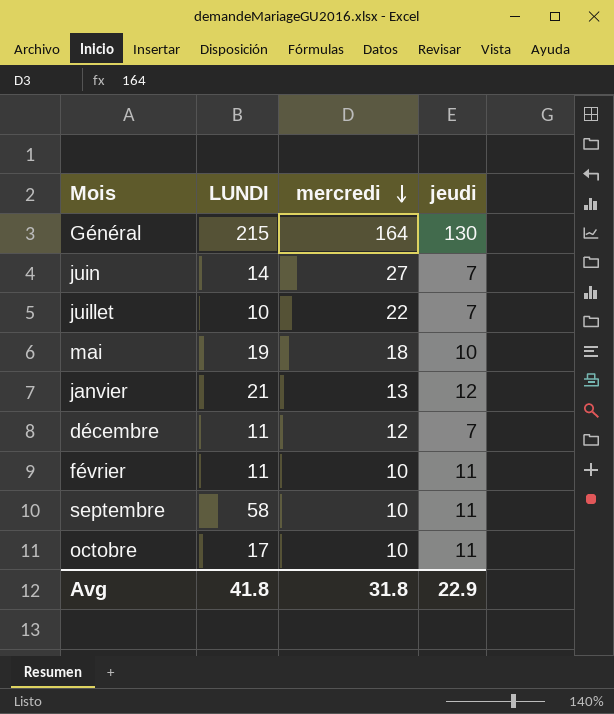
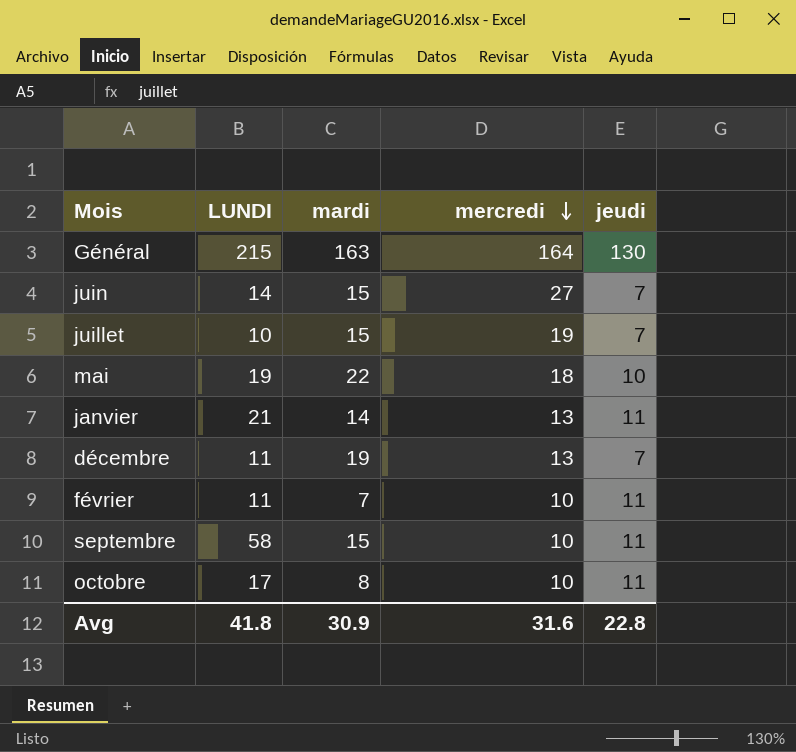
column mardi | position: none -> 3
juillet | mercredi: 22 -> 19
janvier | jeudi: 12 -> 11
décembre | mercredi: 12 -> 13
Avg | mercredi: 31.8 -> 31.6
Avg | jeudi: 22.9 -> 22.8

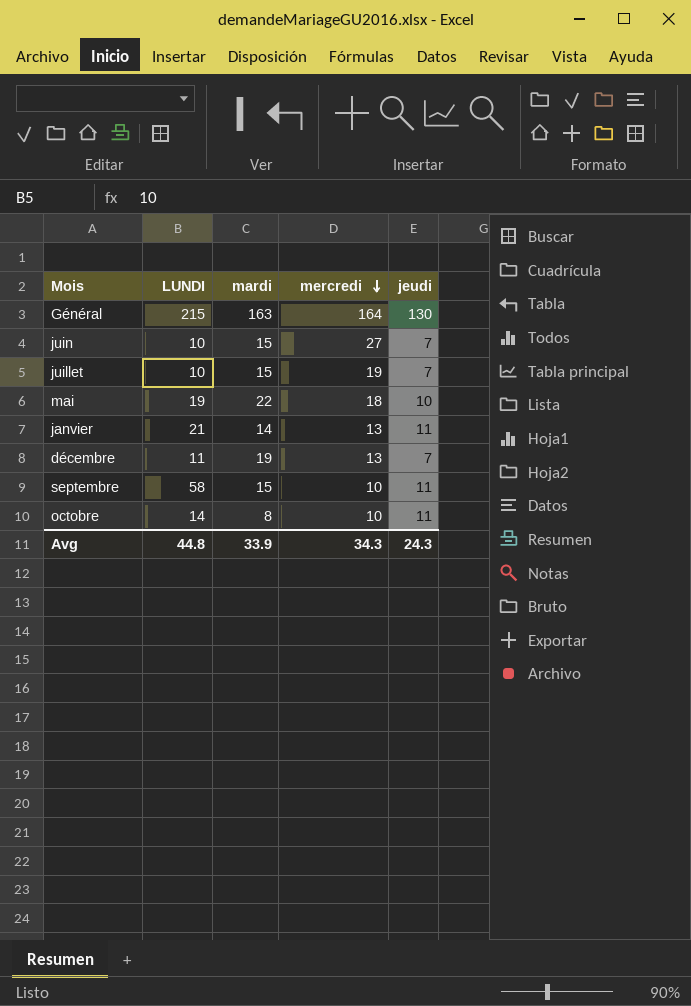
row février: 11 | 7 | 10 | 11 -> none
juin | LUNDI: 14 -> 10
octobre | LUNDI: 17 -> 14
Avg | LUNDI: 41.8 -> 44.8
Avg | mardi: 30.9 -> 33.9
Avg | mercredi: 31.6 -> 34.3
Avg | jeudi: 22.8 -> 24.3

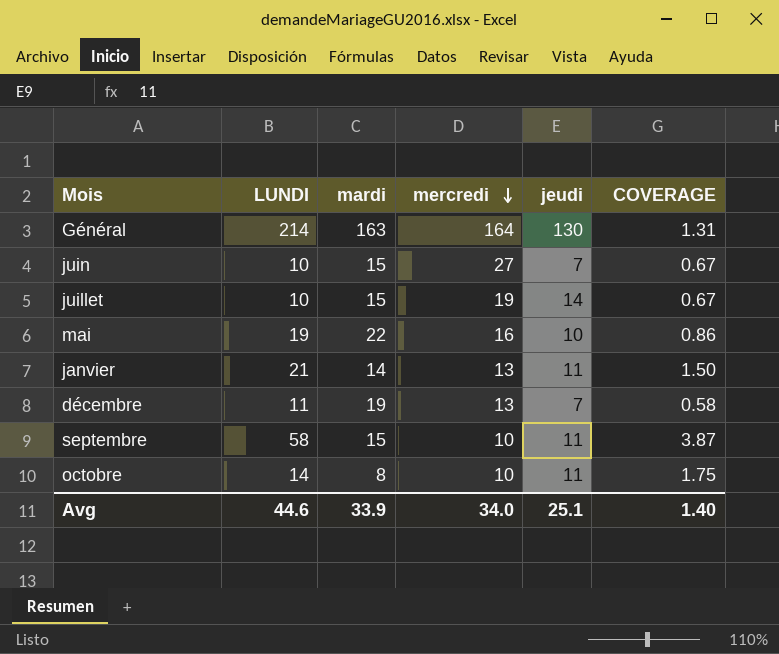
column COVERAGE | formula: none -> [LUNDI] / [mardi]
Général | LUNDI: 215 -> 214
juillet | jeudi: 7 -> 14
mai | mercredi: 18 -> 16
Avg | LUNDI: 44.8 -> 44.6
Avg | mercredi: 34.3 -> 34.0
Avg | jeudi: 24.3 -> 25.1

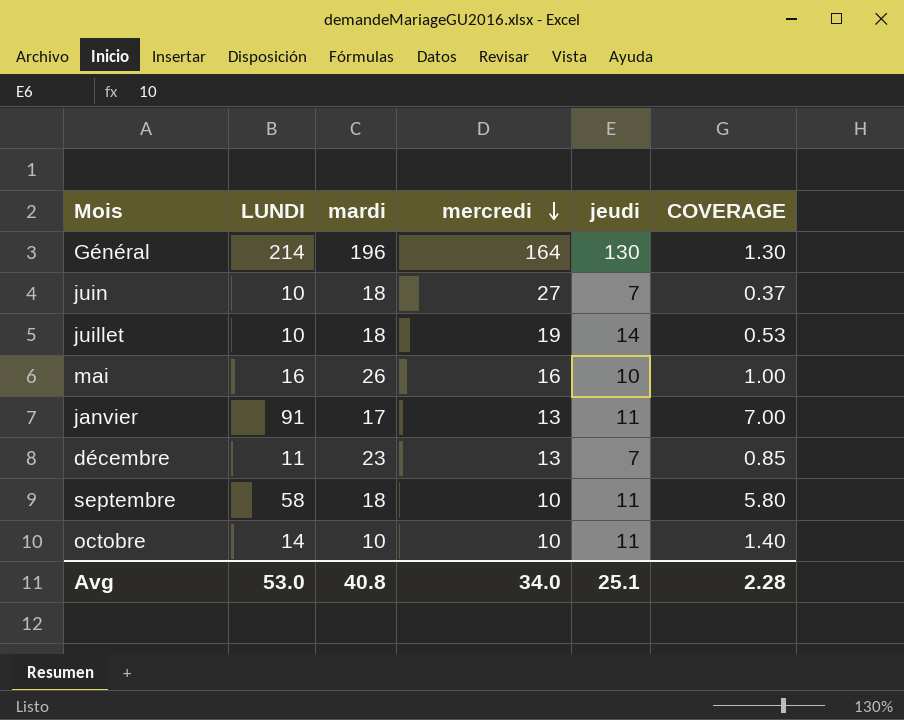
column COVERAGE | formula: [LUNDI] / [mardi] -> [LUNDI] / [mercredi]
Général | mardi: 163 -> 196
juin | mardi: 15 -> 18
juillet | mardi: 15 -> 18
mai | LUNDI: 19 -> 16
mai | mardi: 22 -> 26
janvier | LUNDI: 21 -> 91
janvier | mardi: 14 -> 17
décembre | mardi: 19 -> 23
septembre | mardi: 15 -> 18
octobre | mardi: 8 -> 10
Avg | LUNDI: 44.6 -> 53.0
Avg | mardi: 33.9 -> 40.8
Avg | COVERAGE: 1.40 -> 2.28

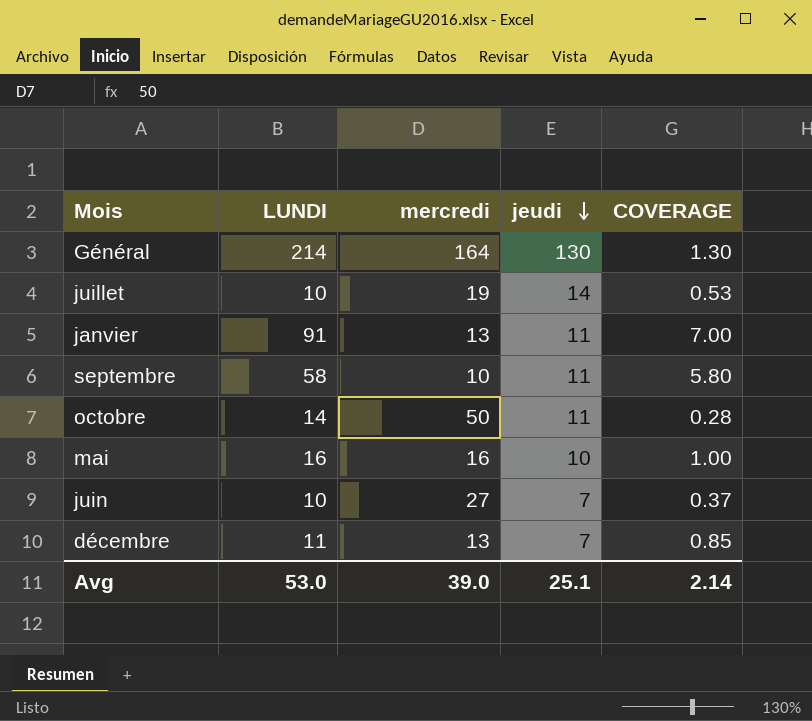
row order: mercredi descending -> jeudi descending
column mardi | position: 3 -> none
octobre | mercredi: 10 -> 50
octobre | COVERAGE: 1.40 -> 0.28
Avg | mercredi: 34.0 -> 39.0
Avg | COVERAGE: 2.28 -> 2.14

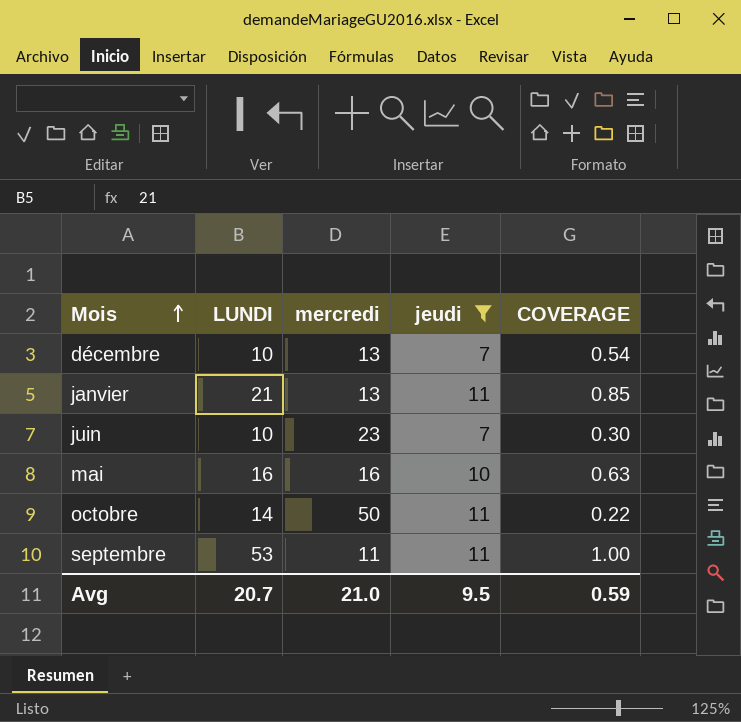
filter: none -> jeudi <= 11
row order: jeudi descending -> Mois ascending
column COVERAGE | formula: [LUNDI] / [mercredi] -> [jeudi] / [mercredi]
décembre | LUNDI: 11 -> 10
janvier | LUNDI: 91 -> 21
juin | mercredi: 27 -> 23
septembre | LUNDI: 58 -> 53
septembre | mercredi: 10 -> 11
Avg | LUNDI: 53.0 -> 20.7
Avg | mercredi: 39.0 -> 21.0
Avg | jeudi: 25.1 -> 9.5
Avg | COVERAGE: 2.14 -> 0.59

